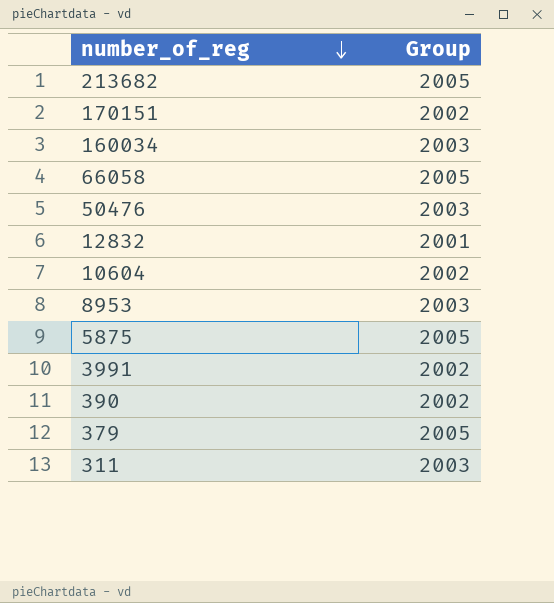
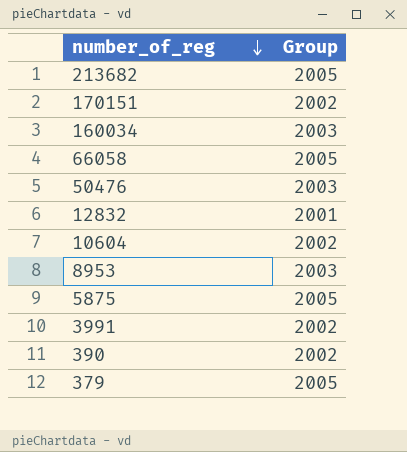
row 311: 2003 -> none

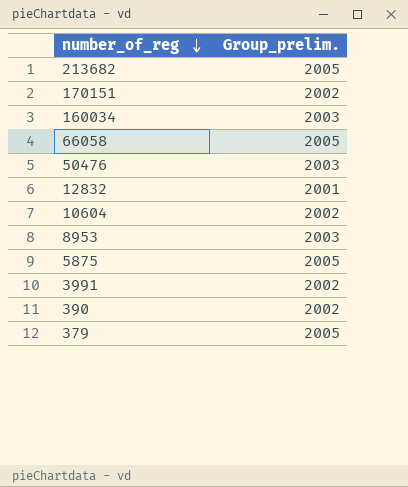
column name: Group -> Group_prelim.

